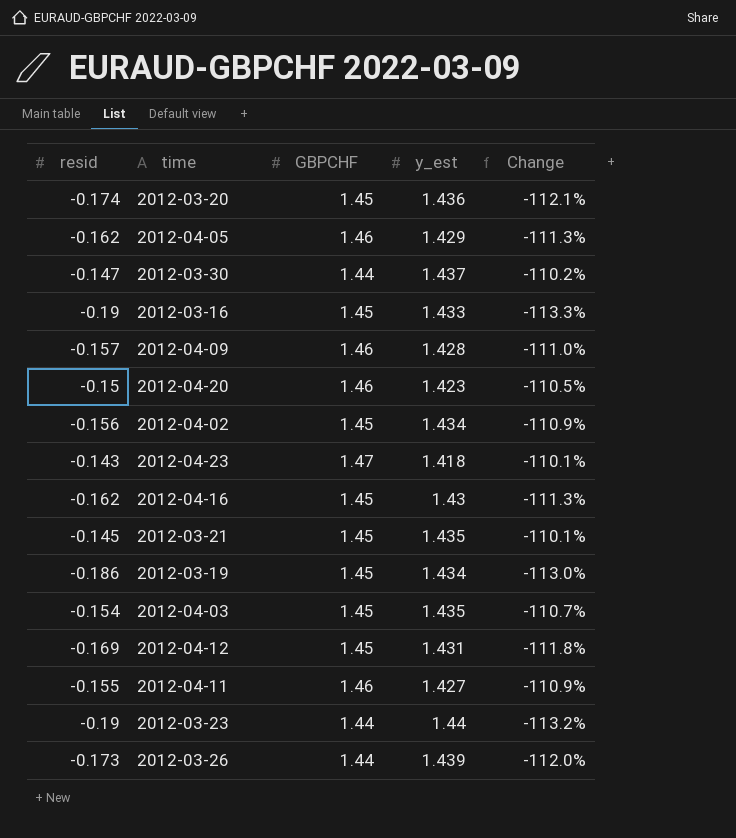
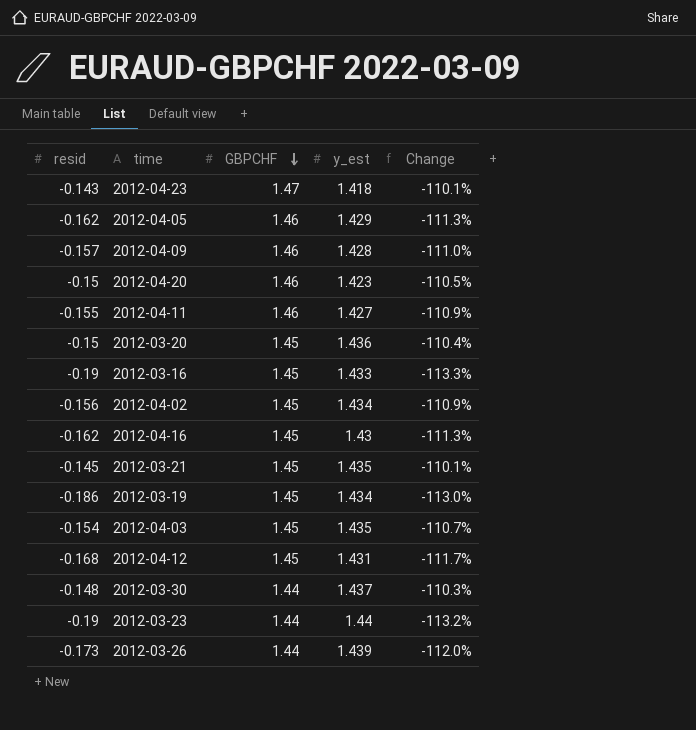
row order: none -> GBPCHF descending
2012-03-20 | resid: -0.174 -> -0.15
2012-03-20 | Change: -112.1% -> -110.4%
2012-04-12 | resid: -0.169 -> -0.168
2012-04-12 | Change: -111.8% -> -111.7%
2012-03-30 | resid: -0.147 -> -0.148
2012-03-30 | Change: -110.2% -> -110.3%

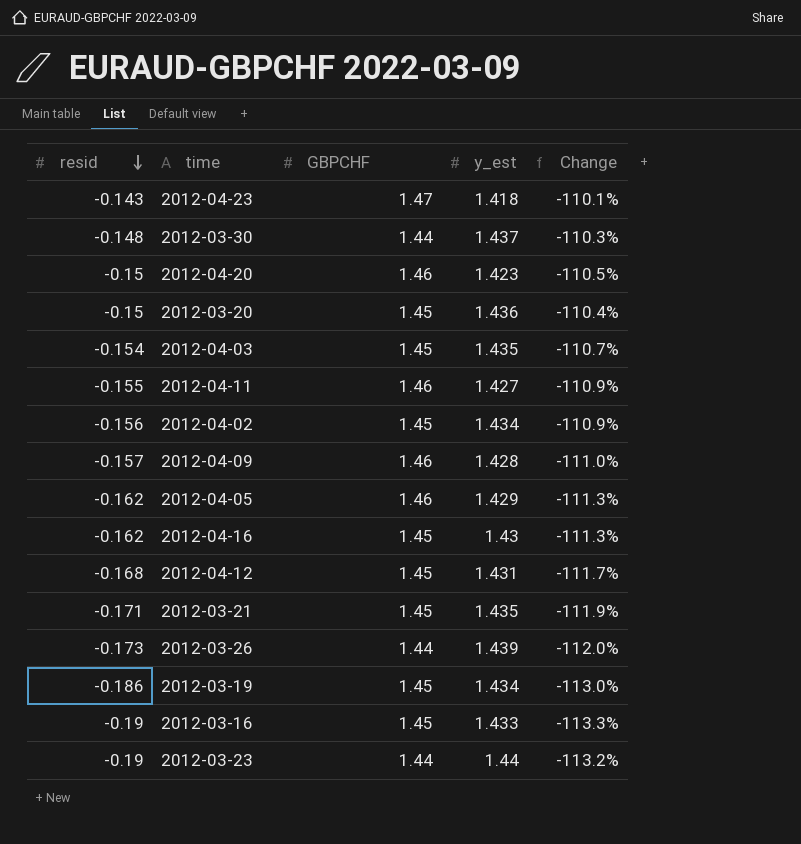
row order: GBPCHF descending -> resid descending
2012-03-21 | resid: -0.145 -> -0.171
2012-03-21 | Change: -110.1% -> -111.9%

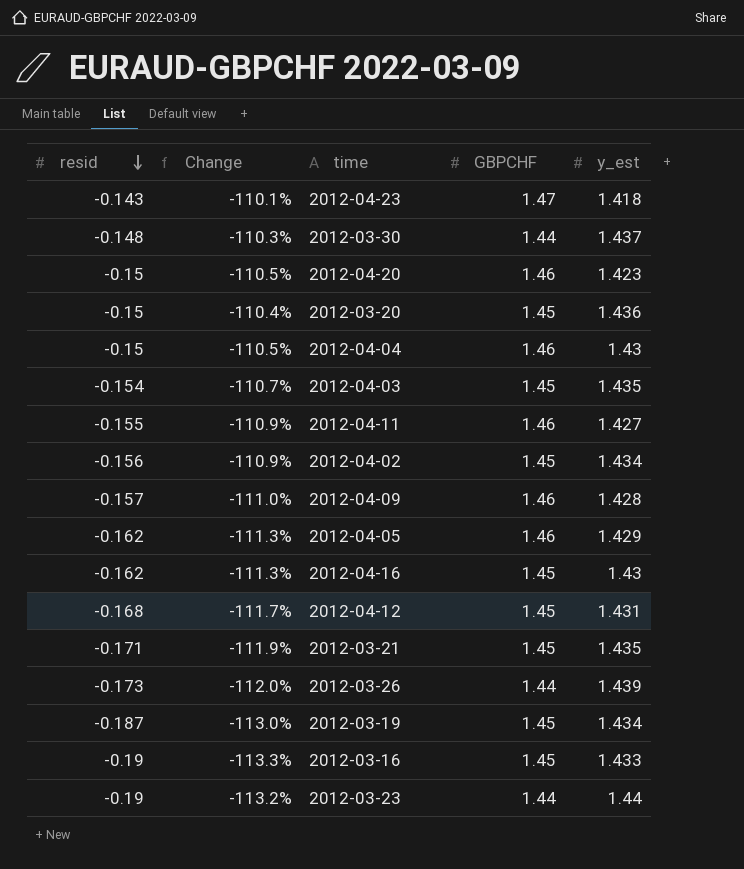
column Change | position: 5 -> 2
row 2012-04-04: none -> -0.15 | -110.5% | 1.46 | 1.43
2012-03-19 | resid: -0.186 -> -0.187

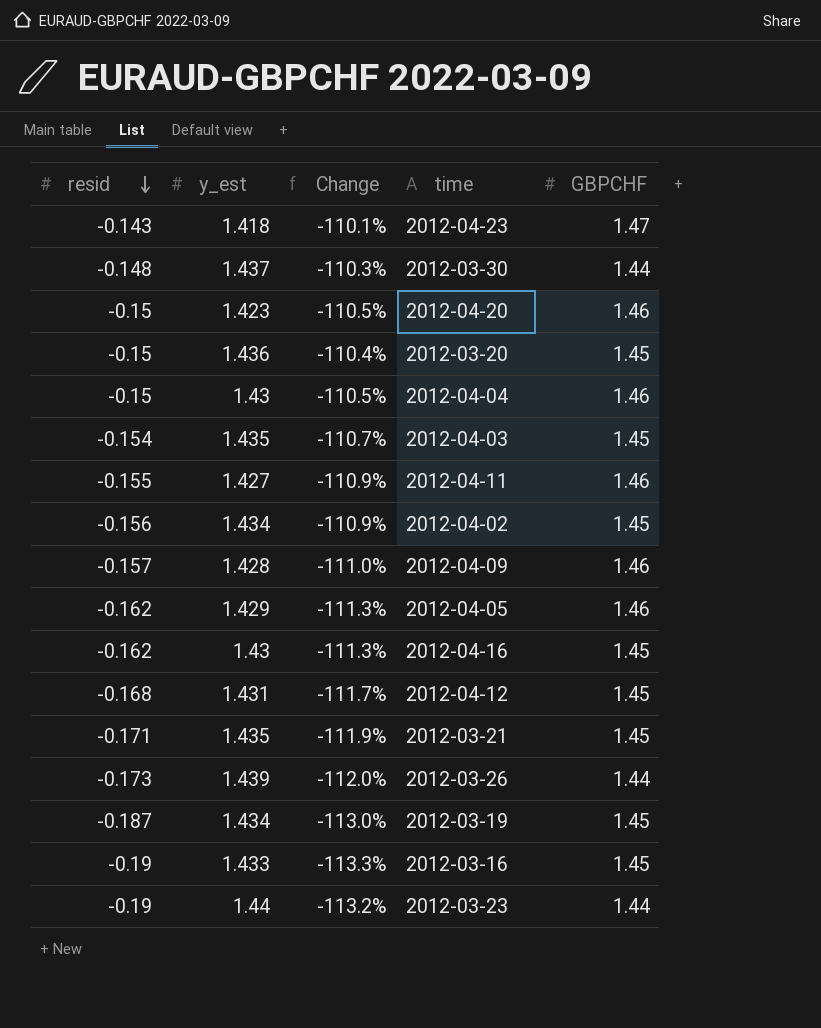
column y_est | position: 5 -> 2

